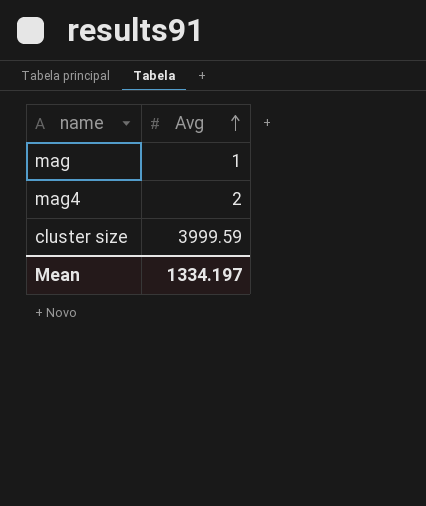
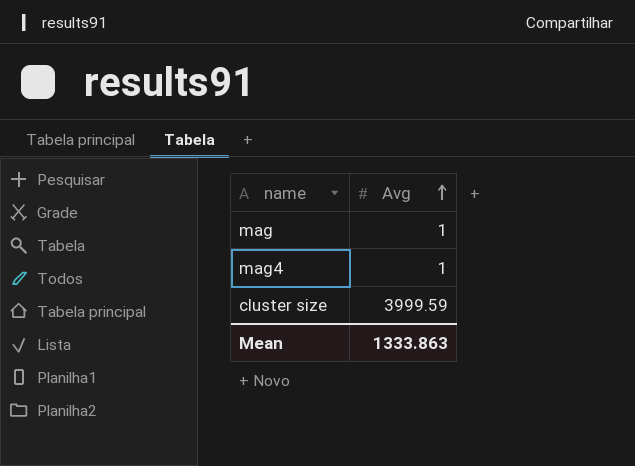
mag4 | Avg: 2 -> 1
Mean | Avg: 1334.197 -> 1333.863

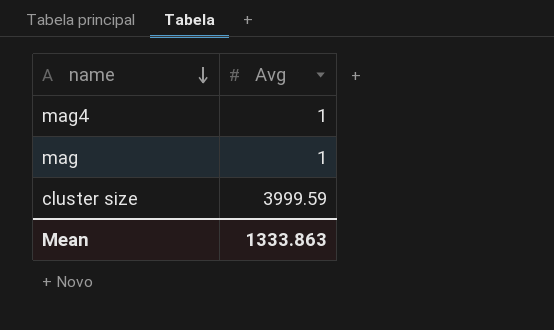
row order: Avg ascending -> name descending

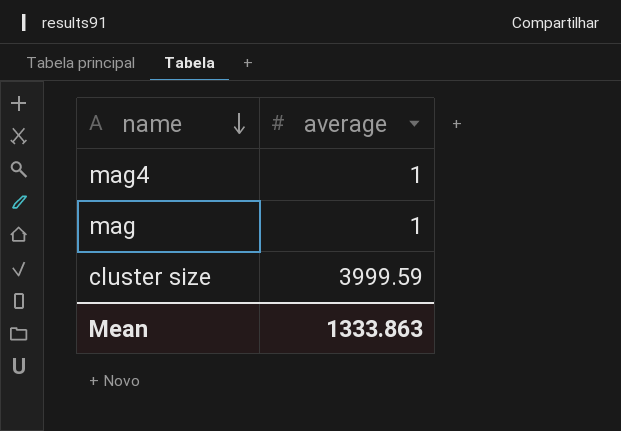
column name: Avg -> average

